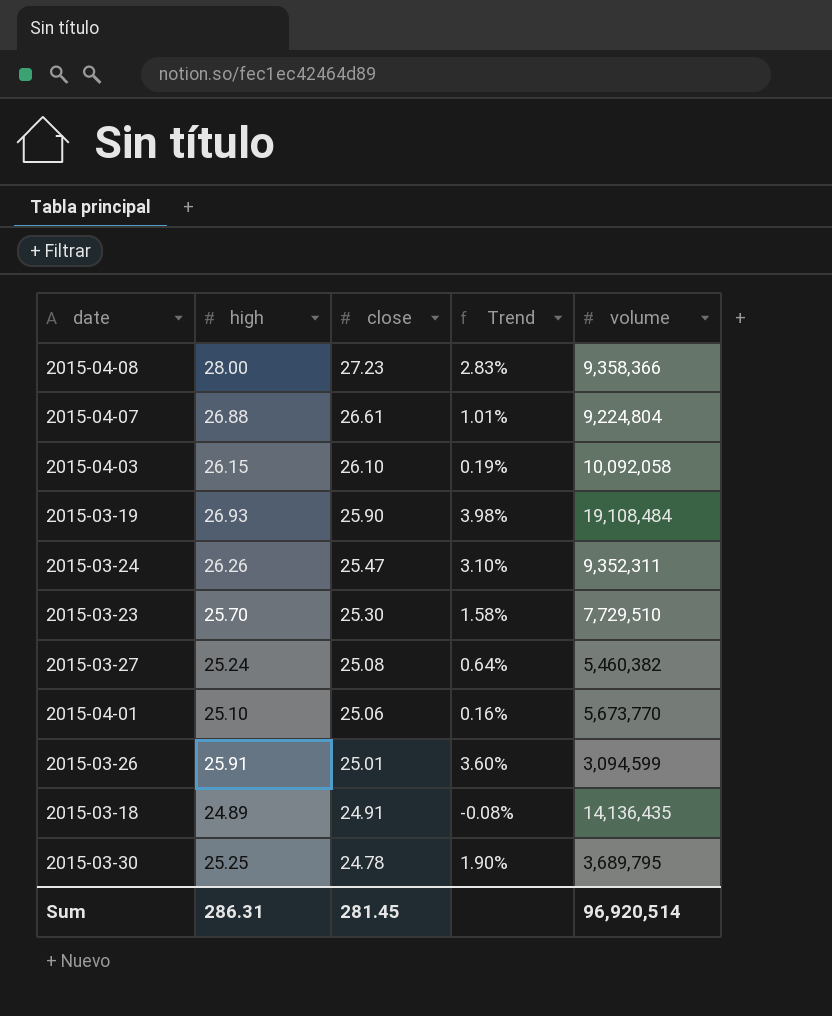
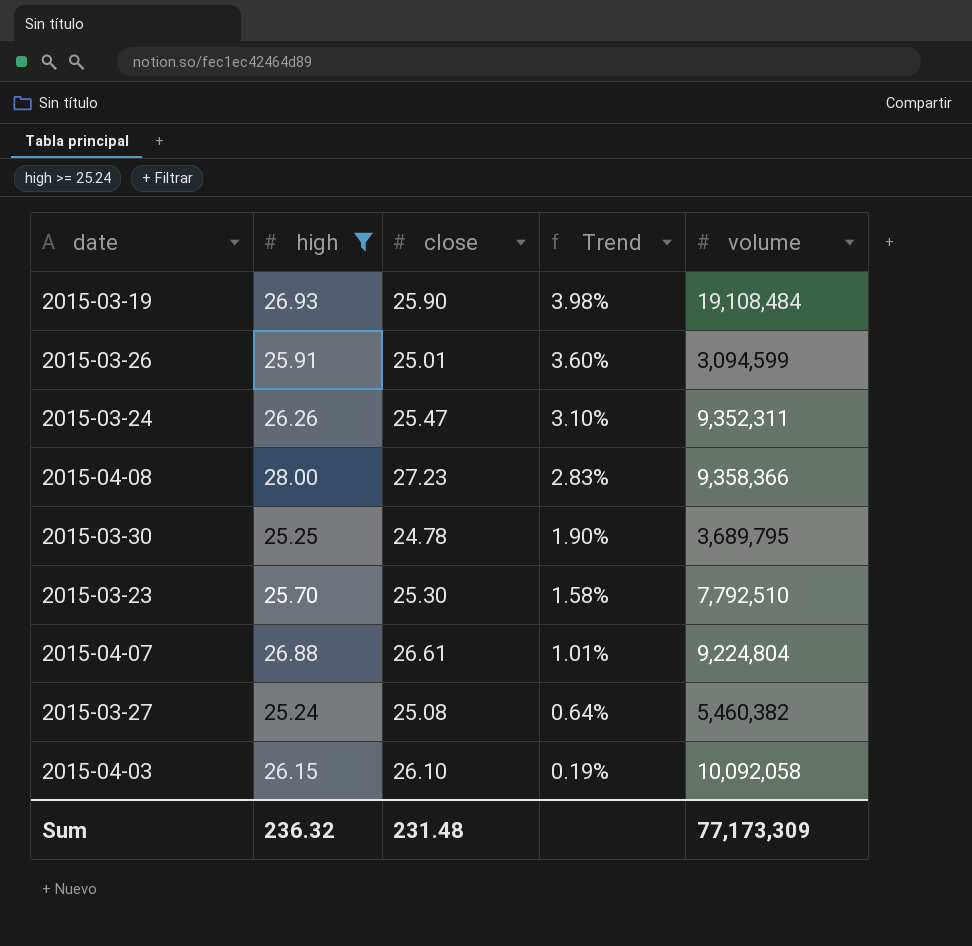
filter: none -> high >= 25.24
row order: close descending -> Trend descending
2015-03-23 | volume: 7,729,510 -> 7,792,510
Sum | high: 286.31 -> 236.32
Sum | close: 281.45 -> 231.48
Sum | volume: 96,920,514 -> 77,173,309

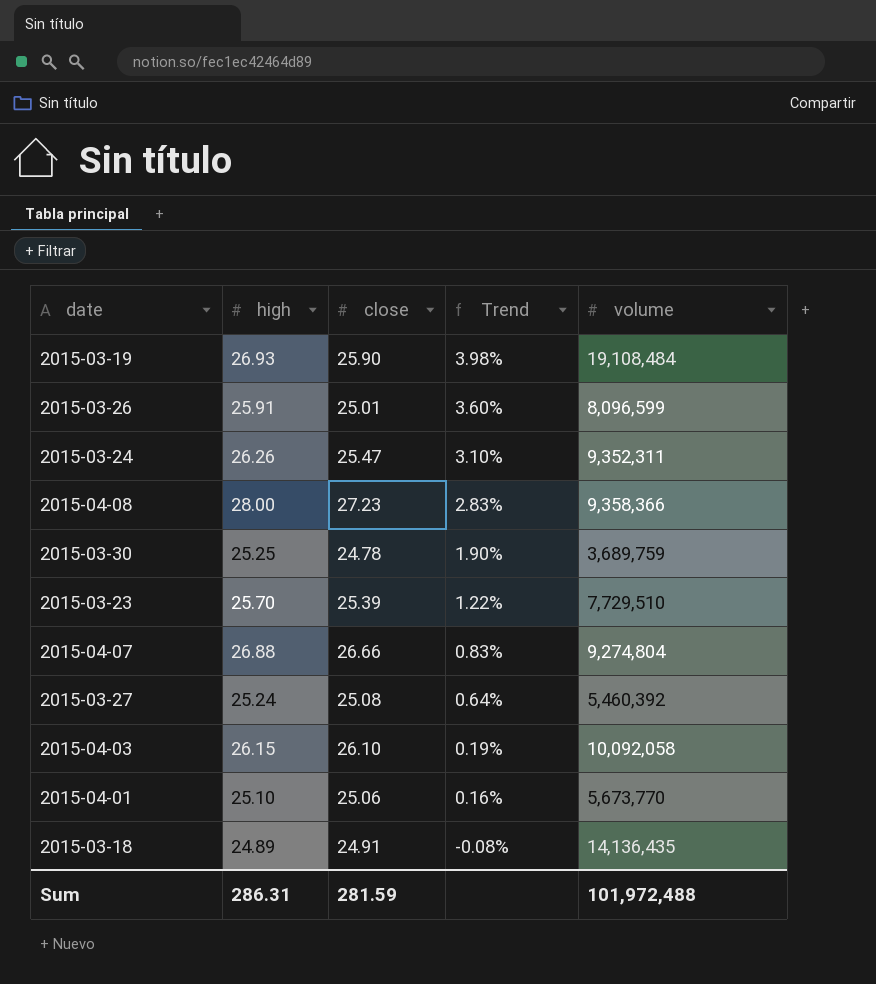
filter: high >= 25.24 -> none
2015-03-26 | volume: 3,094,599 -> 8,096,599
2015-03-30 | volume: 3,689,795 -> 3,689,759
2015-03-23 | close: 25.30 -> 25.39
2015-03-23 | Trend: 1.58% -> 1.22%
2015-03-23 | volume: 7,792,510 -> 7,729,510
2015-04-07 | close: 26.61 -> 26.66
2015-04-07 | Trend: 1.01% -> 0.83%
2015-04-07 | volume: 9,224,804 -> 9,274,804
2015-03-27 | volume: 5,460,382 -> 5,460,392
Sum | high: 236.32 -> 286.31
Sum | close: 231.48 -> 281.59
Sum | volume: 77,173,309 -> 101,972,488

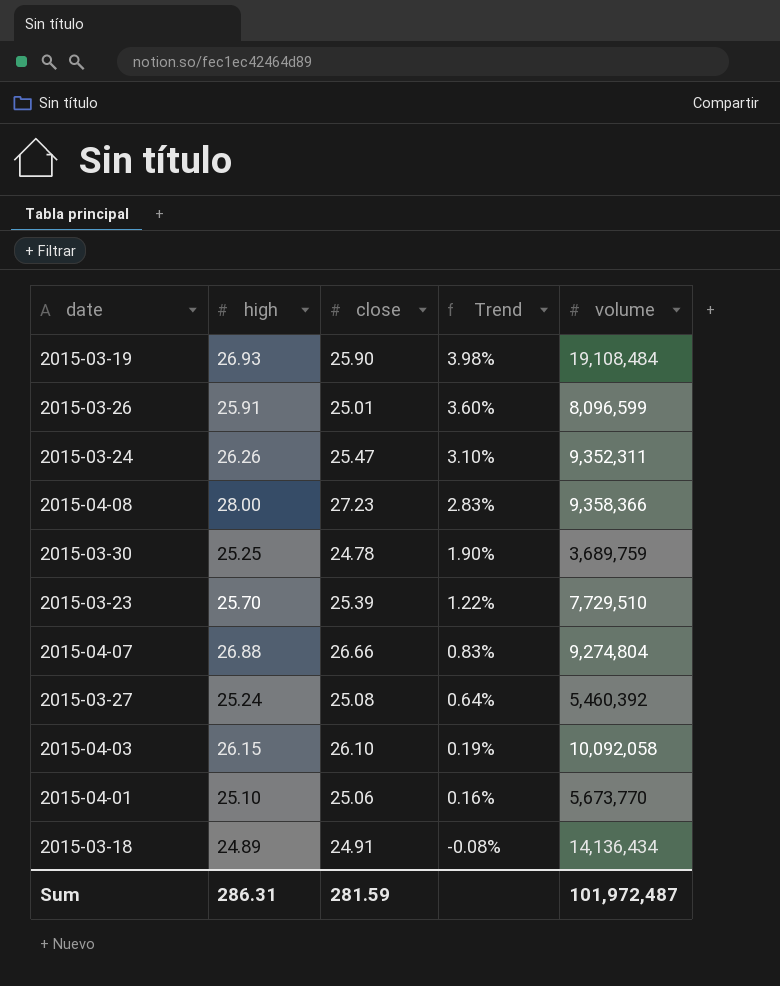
2015-03-18 | volume: 14,136,435 -> 14,136,434
Sum | volume: 101,972,488 -> 101,972,487

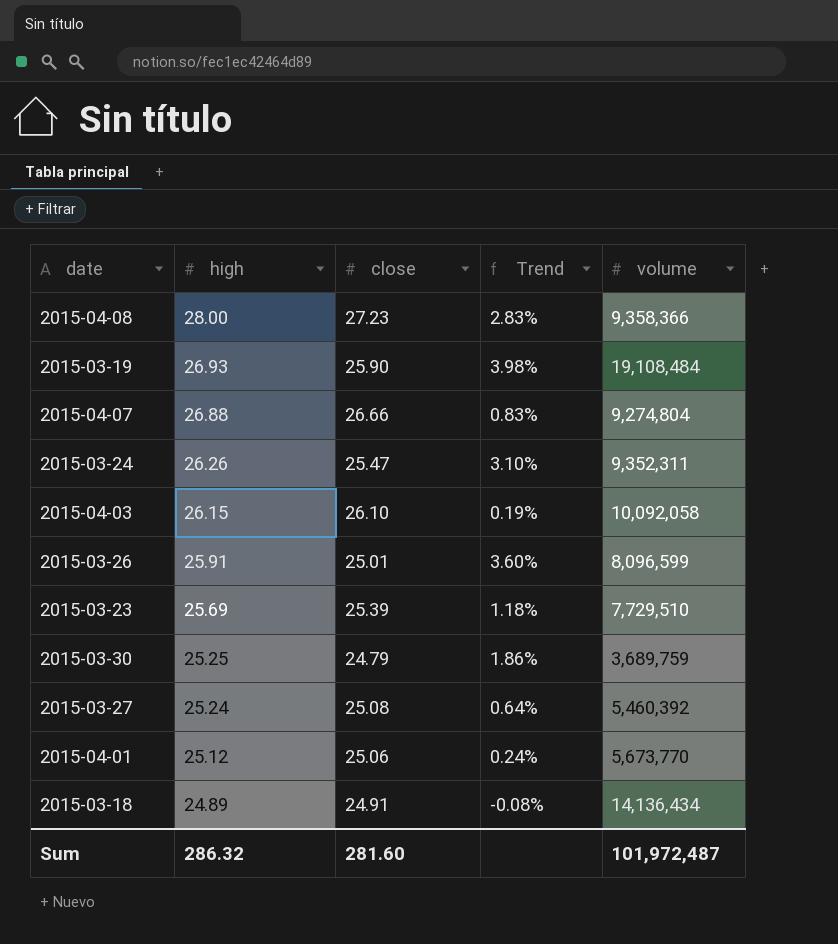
row order: Trend descending -> high descending
2015-03-23 | high: 25.70 -> 25.69
2015-03-23 | Trend: 1.22% -> 1.18%
2015-03-30 | close: 24.78 -> 24.79
2015-03-30 | Trend: 1.90% -> 1.86%
2015-04-01 | high: 25.10 -> 25.12
2015-04-01 | Trend: 0.16% -> 0.24%
Sum | high: 286.31 -> 286.32
Sum | close: 281.59 -> 281.60

